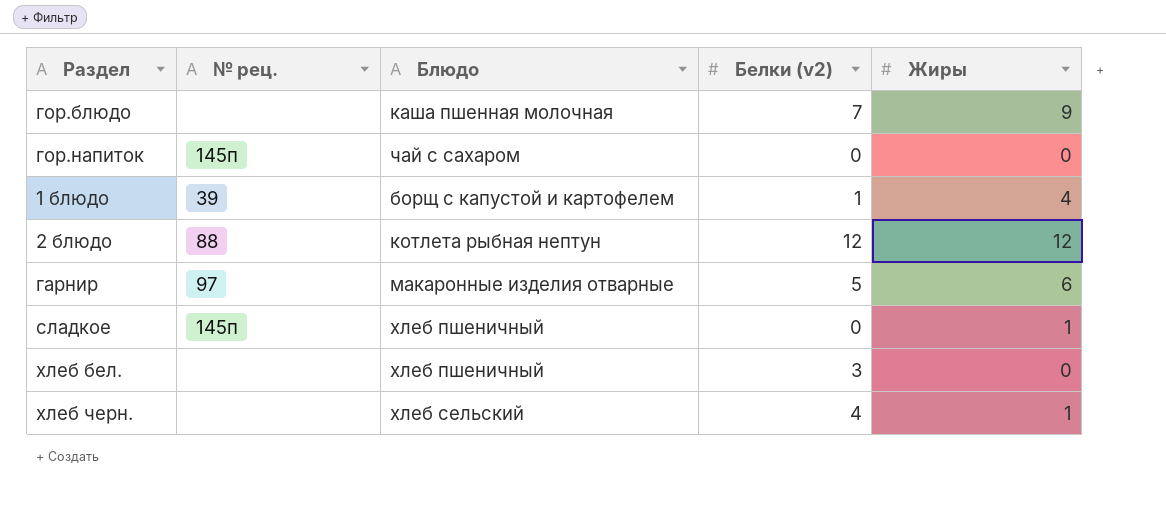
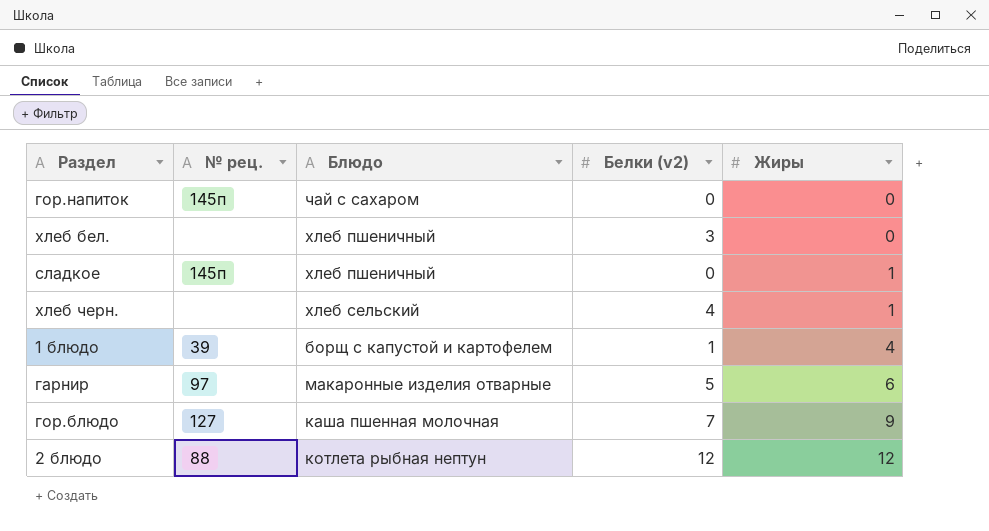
row order: none -> Жиры ascending
гор.блюдо | № рец.: none -> 127

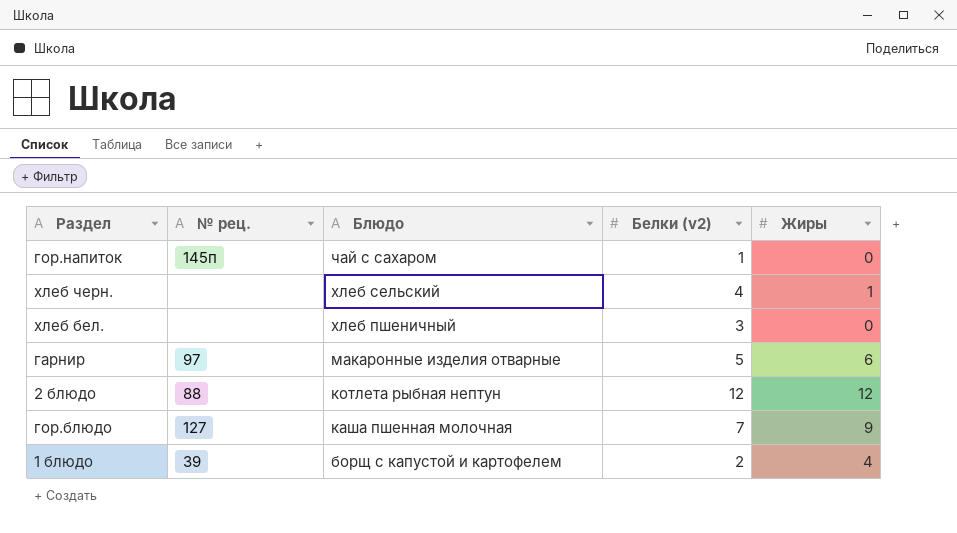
row order: Жиры ascending -> Блюдо descending
row сладкое: 145п | хлеб пшеничный | 0 | 1 -> none
гор.напиток | Белки (v2): 0 -> 1
1 блюдо | Белки (v2): 1 -> 2

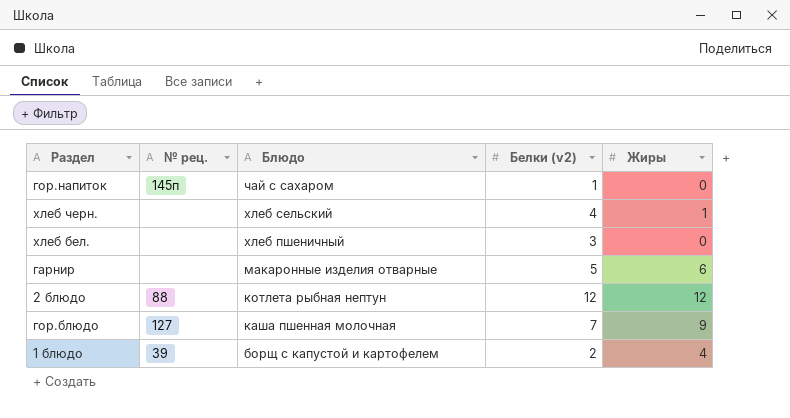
гарнир | № рец.: 97 -> none

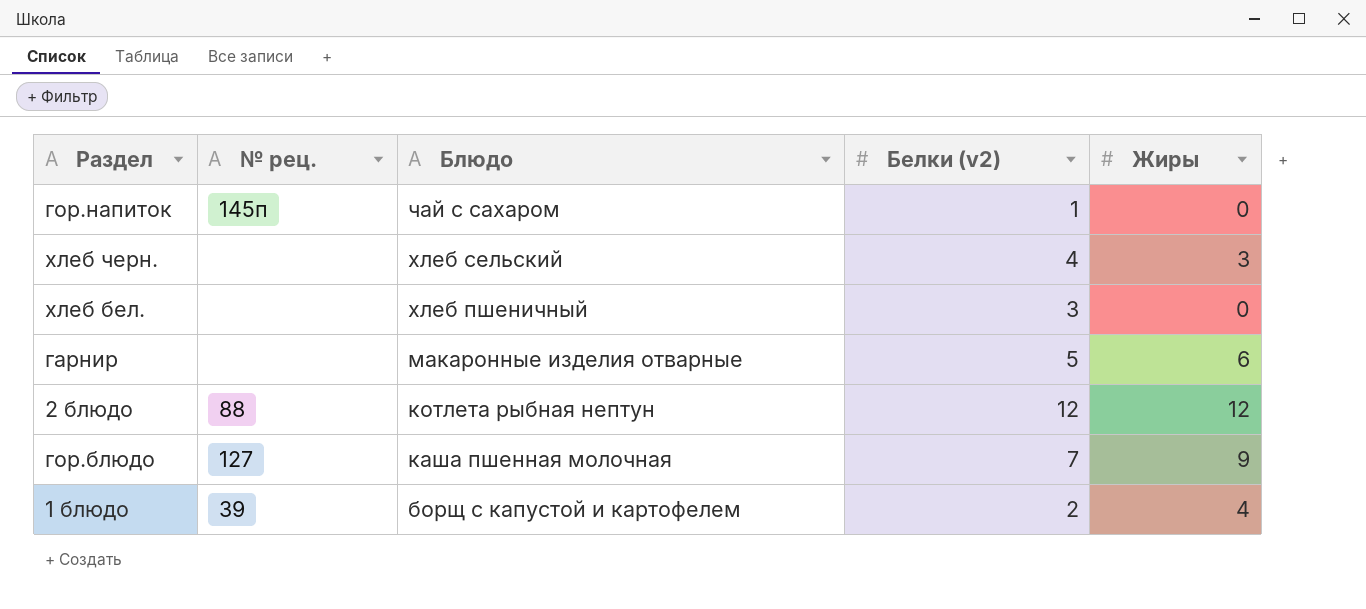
хлеб черн. | Жиры: 1 -> 3

